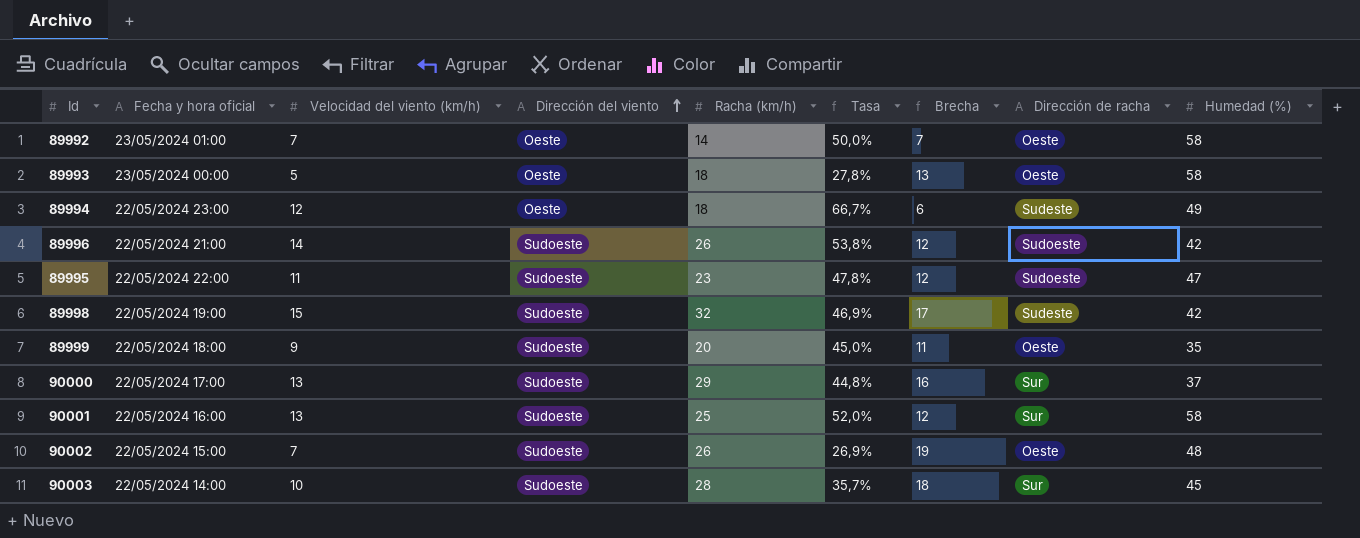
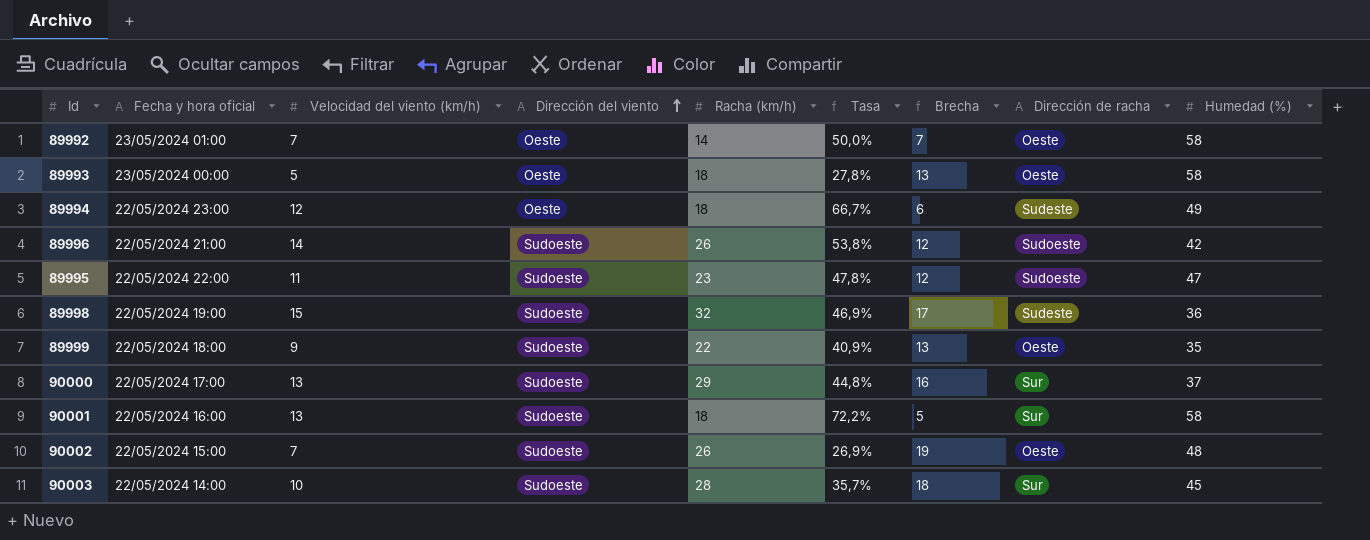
89998 | Humedad (%): 42 -> 36
89999 | Racha (km/h): 20 -> 22
89999 | Tasa: 45,0% -> 40,9%
89999 | Brecha: 11 -> 13
90001 | Racha (km/h): 25 -> 18
90001 | Tasa: 52,0% -> 72,2%
90001 | Brecha: 12 -> 5

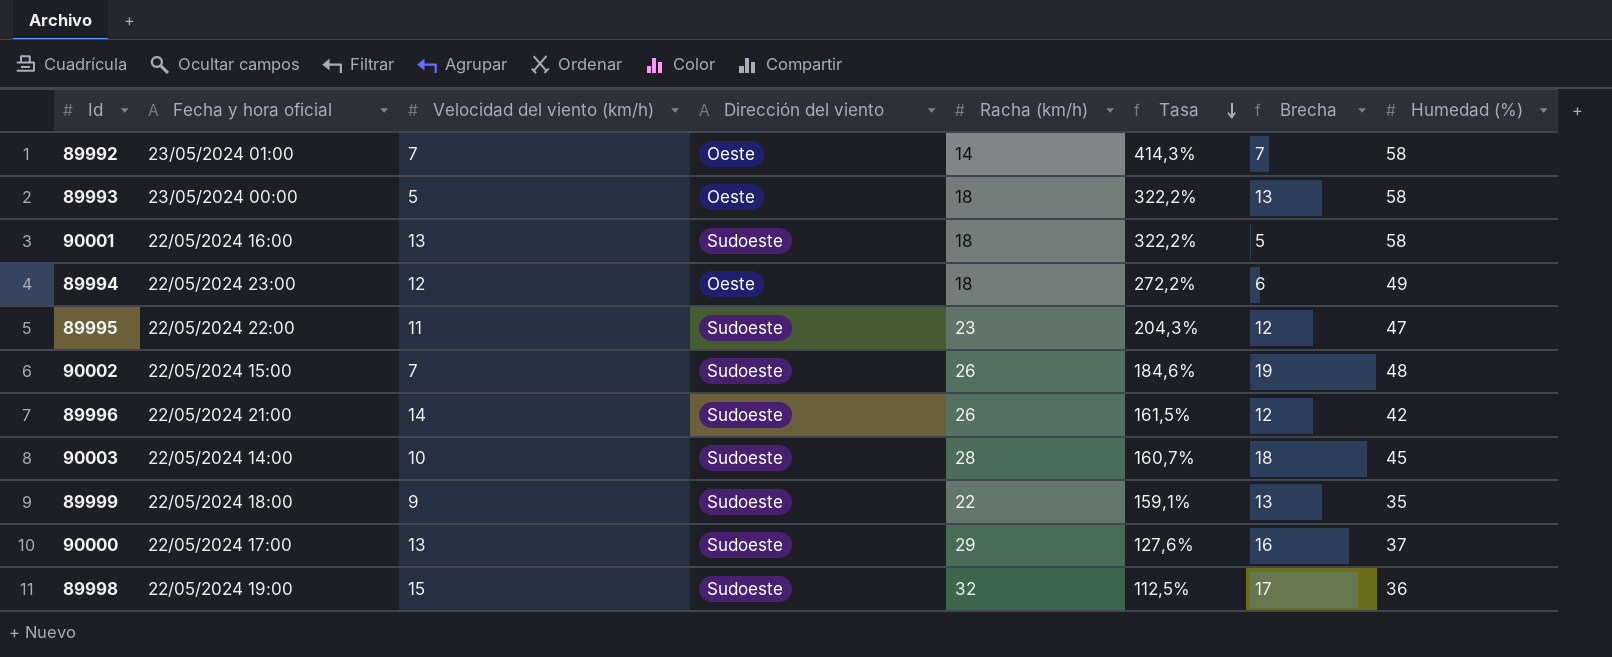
row order: Dirección del viento ascending -> Tasa descending
column Dirección de racha | position: 8 -> none
column Tasa | formula: [Velocidad del viento (km/h)] / [Racha (km/h)] -> [Humedad (%)] / [Racha (km/h)]

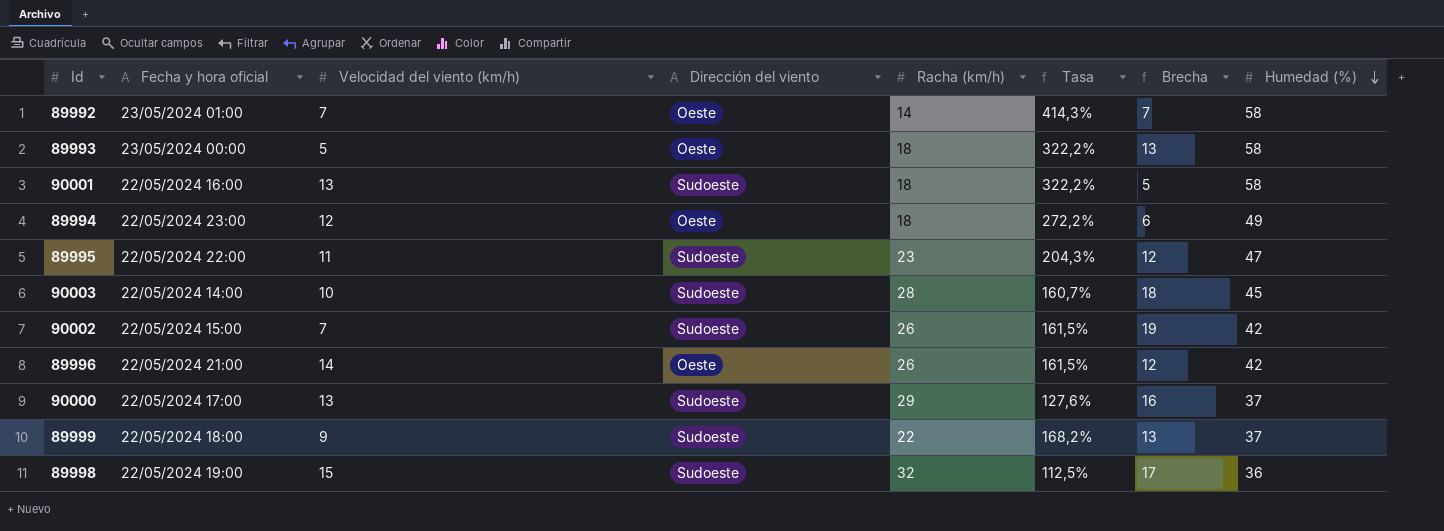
row order: Tasa descending -> Humedad (%) descending
90002 | Tasa: 184,6% -> 161,5%
90002 | Humedad (%): 48 -> 42
89996 | Dirección del viento: Sudoeste -> Oeste
89999 | Tasa: 159,1% -> 168,2%
89999 | Humedad (%): 35 -> 37

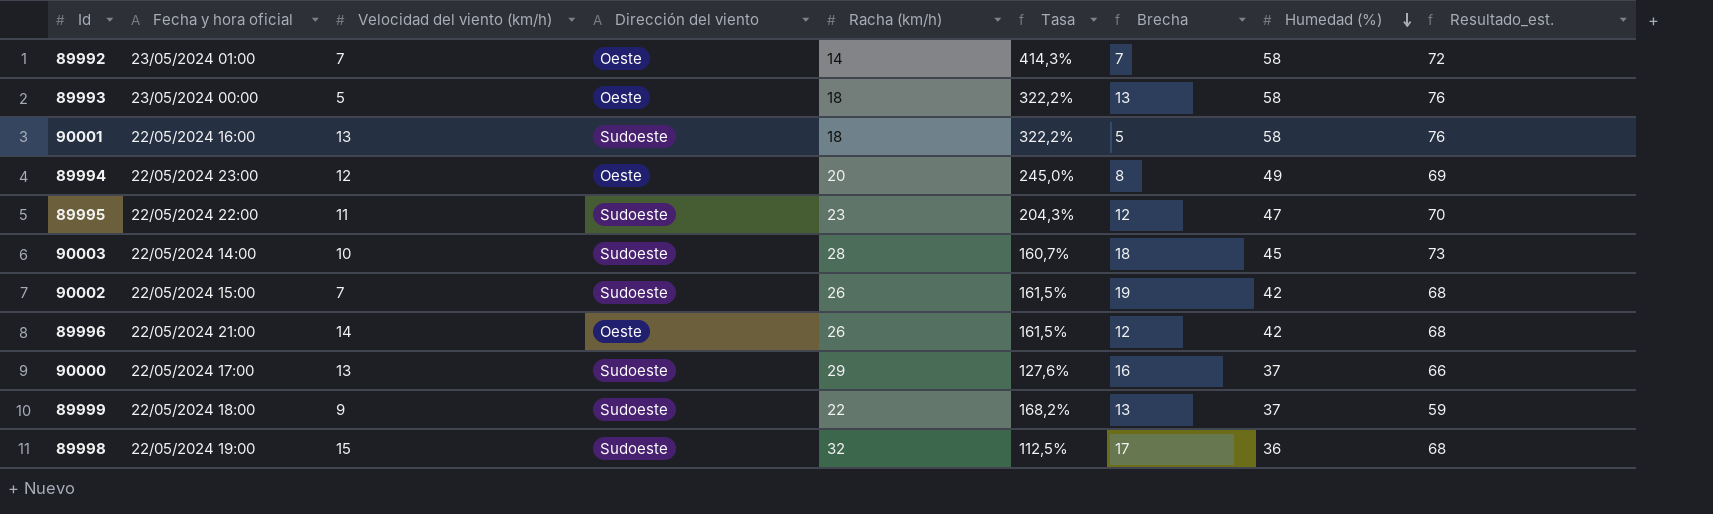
column Resultado_est. | formula: none -> [Racha (km/h)] + [Humedad (%)]
89994 | Racha (km/h): 18 -> 20
89994 | Tasa: 272,2% -> 245,0%
89994 | Brecha: 6 -> 8

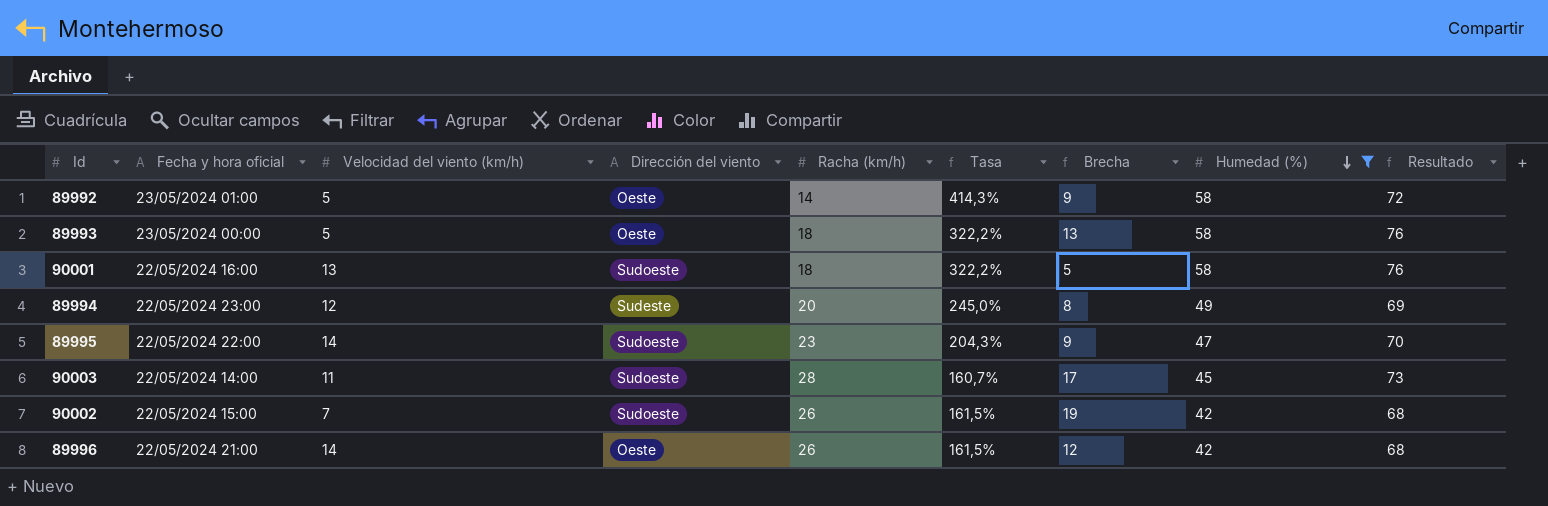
filter: none -> Humedad (%) >= 42
column name: Resultado_est. -> Resultado
89992 | Velocidad del viento (km/h): 7 -> 5
89992 | Brecha: 7 -> 9
89994 | Dirección del viento: Oeste -> Sudeste
89995 | Velocidad del viento (km/h): 11 -> 14
89995 | Brecha: 12 -> 9
90003 | Velocidad del viento (km/h): 10 -> 11
90003 | Brecha: 18 -> 17

